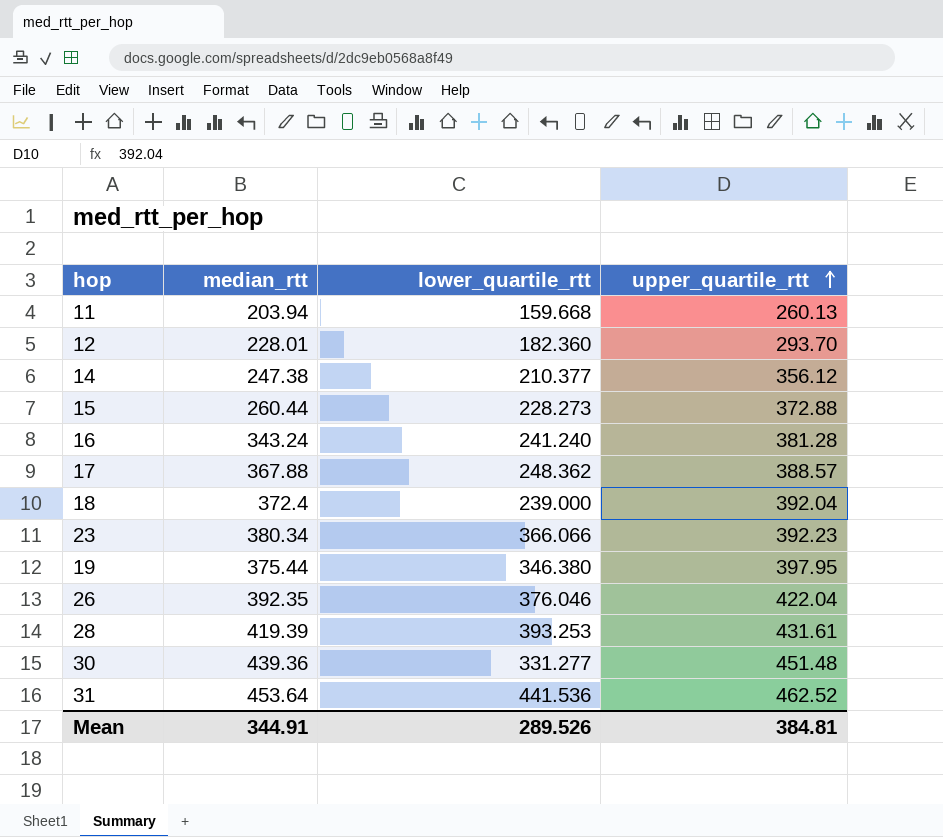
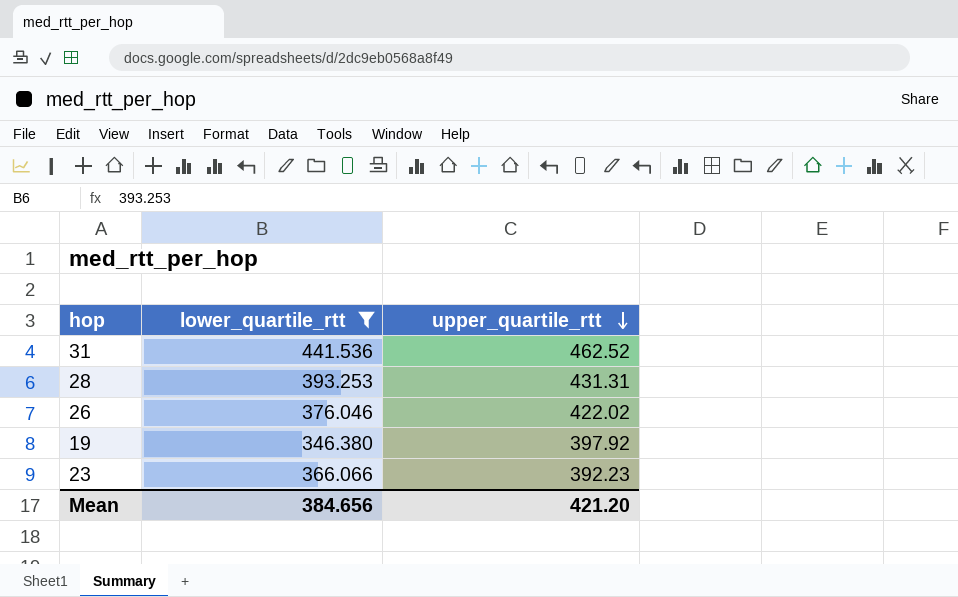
filter: none -> lower_quartile_rtt >= 346.380
row order: upper_quartile_rtt ascending -> upper_quartile_rtt descending
column median_rtt | position: 2 -> none
28 | upper_quartile_rtt: 431.61 -> 431.31
26 | upper_quartile_rtt: 422.04 -> 422.02
19 | upper_quartile_rtt: 397.95 -> 397.92
Mean | lower_quartile_rtt: 289.526 -> 384.656
Mean | upper_quartile_rtt: 384.81 -> 421.20

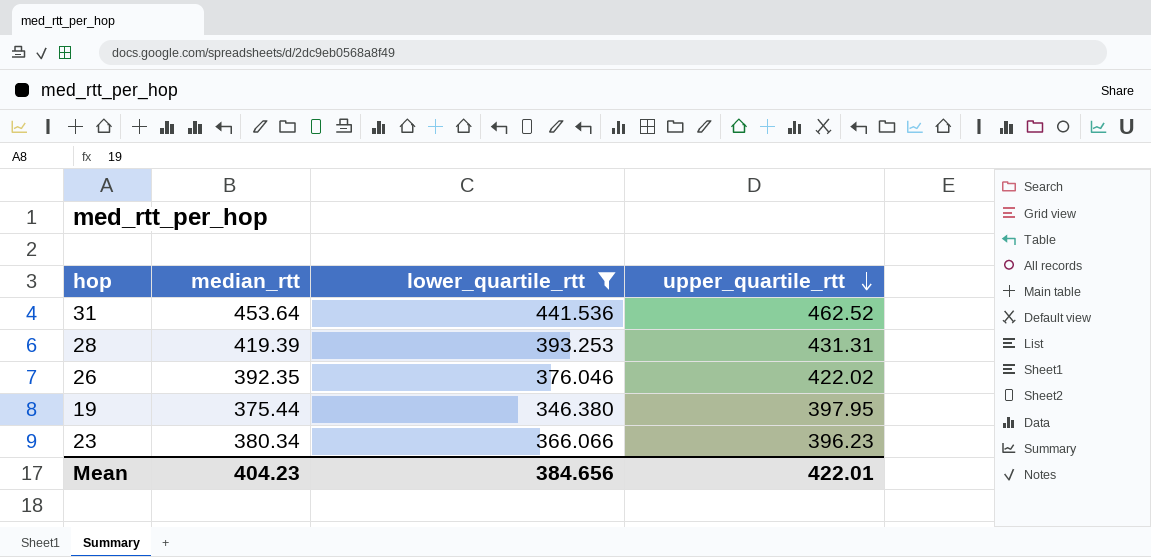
column median_rtt | position: none -> 2
19 | upper_quartile_rtt: 397.92 -> 397.95
23 | upper_quartile_rtt: 392.23 -> 396.23
Mean | upper_quartile_rtt: 421.20 -> 422.01

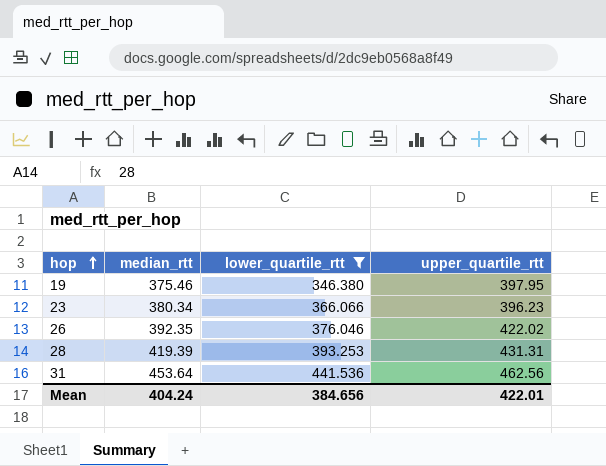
row order: upper_quartile_rtt descending -> hop ascending
19 | median_rtt: 375.44 -> 375.46
31 | upper_quartile_rtt: 462.52 -> 462.56
Mean | median_rtt: 404.23 -> 404.24

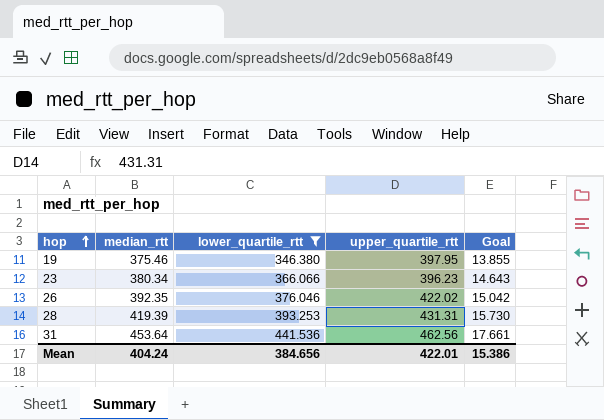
column Goal | formula: none -> [lower_quartile_rtt] * 0.04

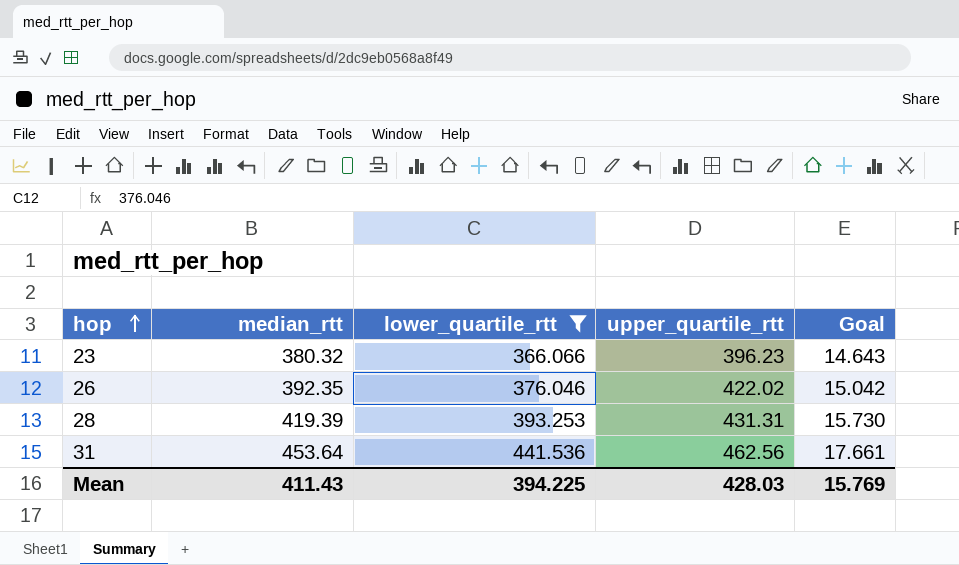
row 19: 375.46 | 346.380 | 397.95 | 13.855 -> none
23 | median_rtt: 380.34 -> 380.32
Mean | median_rtt: 404.24 -> 411.43
Mean | lower_quartile_rtt: 384.656 -> 394.225
Mean | upper_quartile_rtt: 422.01 -> 428.03
Mean | Goal: 15.386 -> 15.769

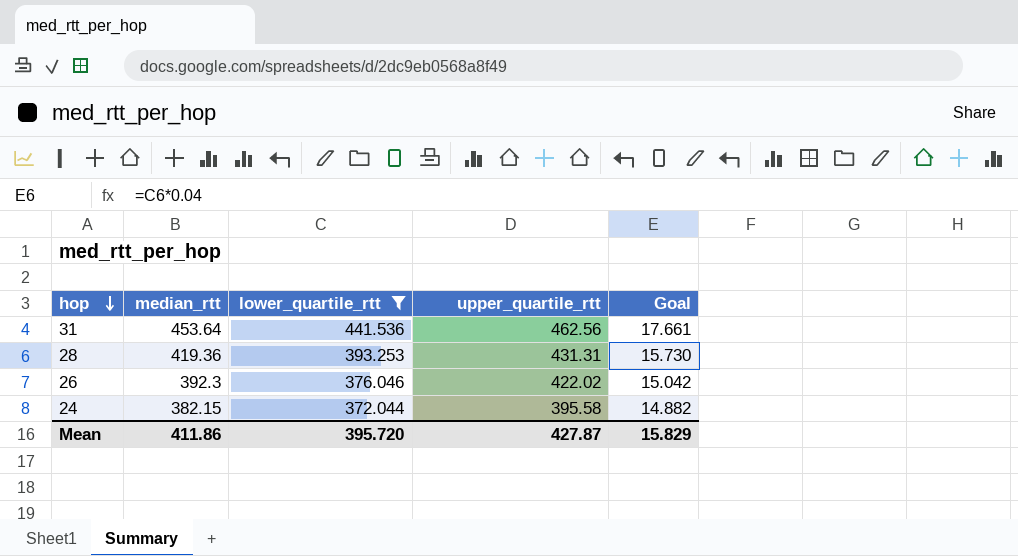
row order: hop ascending -> hop descending
row 23: 380.32 | 366.066 | 396.23 | 14.643 -> none
28 | median_rtt: 419.39 -> 419.36
26 | median_rtt: 392.35 -> 392.3
row 24: none -> 382.15 | 372.044 | 395.58 | 14.882
Mean | median_rtt: 411.43 -> 411.86
Mean | lower_quartile_rtt: 394.225 -> 395.720
Mean | upper_quartile_rtt: 428.03 -> 427.87
Mean | Goal: 15.769 -> 15.829

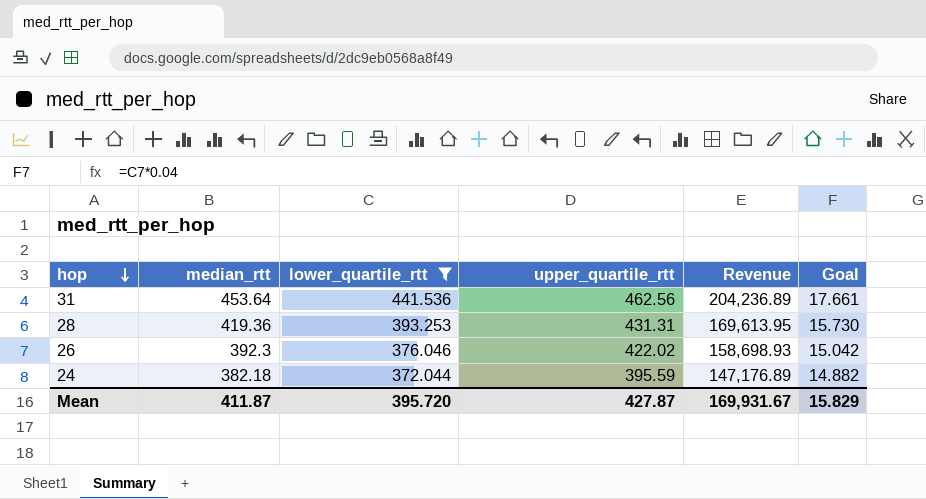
column Revenue | formula: none -> [lower_quartile_rtt] * [upper_quartile_rtt]
24 | median_rtt: 382.15 -> 382.18
24 | upper_quartile_rtt: 395.58 -> 395.59
Mean | median_rtt: 411.86 -> 411.87

